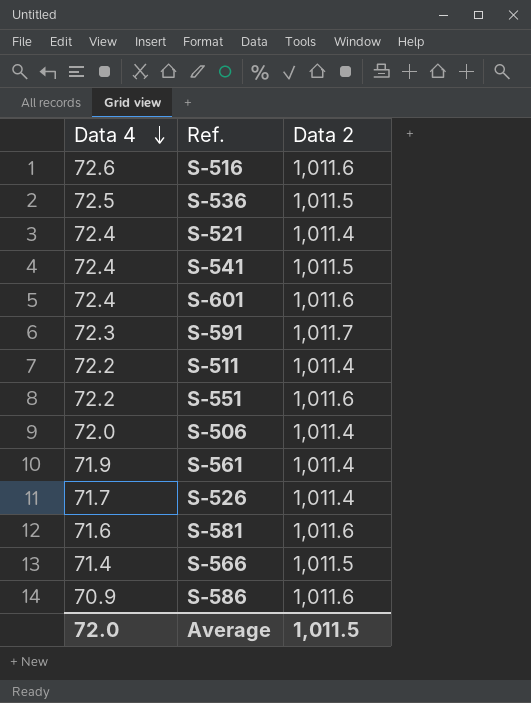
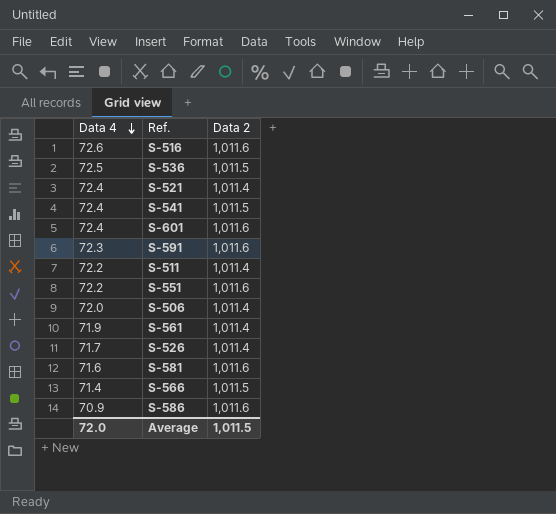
S-591 | Data 2: 1,011.7 -> 1,011.6

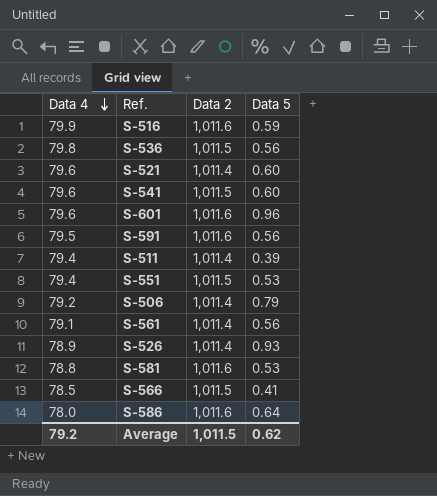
column Data 5 | position: none -> 4
S-516 | Data 4: 72.6 -> 79.9
S-536 | Data 4: 72.5 -> 79.8
S-521 | Data 4: 72.4 -> 79.6
S-541 | Data 4: 72.4 -> 79.6
S-601 | Data 4: 72.4 -> 79.6
S-591 | Data 4: 72.3 -> 79.5
S-511 | Data 4: 72.2 -> 79.4
S-551 | Data 4: 72.2 -> 79.4
S-551 | Data 2: 1,011.6 -> 1,011.5
S-506 | Data 4: 72.0 -> 79.2
S-561 | Data 4: 71.9 -> 79.1
S-526 | Data 4: 71.7 -> 78.9
S-581 | Data 4: 71.6 -> 78.8
S-566 | Data 4: 71.4 -> 78.5
S-586 | Data 4: 70.9 -> 78.0
Average | Data 4: 72.0 -> 79.2

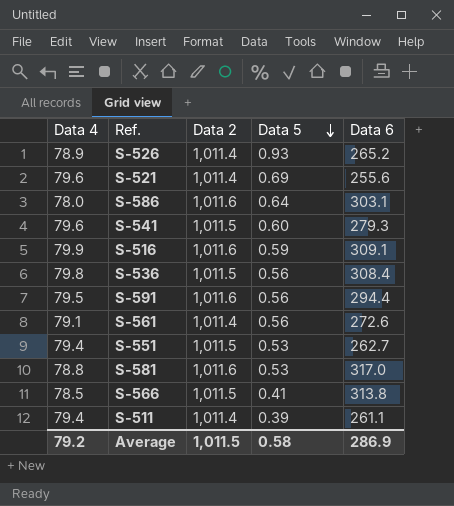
row order: Data 4 descending -> Data 5 descending
column Data 6 | position: none -> 5
row S-601: 79.6 | 1,011.6 | 0.96 -> none
row S-506: 79.2 | 1,011.4 | 0.79 -> none
S-521 | Data 5: 0.60 -> 0.69
Average | Data 5: 0.62 -> 0.58

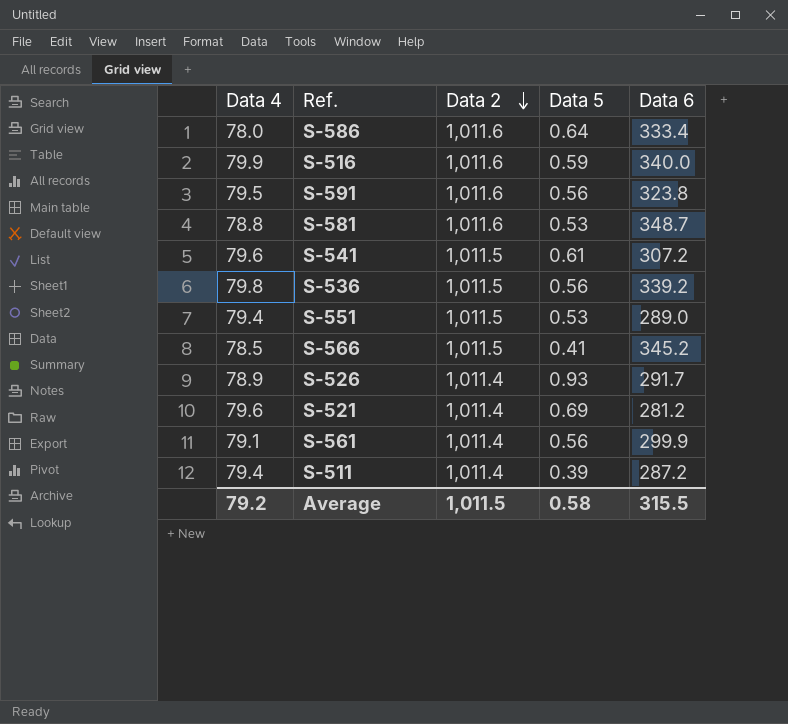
row order: Data 5 descending -> Data 2 descending
S-586 | Data 6: 303.1 -> 333.4
S-516 | Data 6: 309.1 -> 340.0
S-591 | Data 6: 294.4 -> 323.8
S-581 | Data 6: 317.0 -> 348.7
S-541 | Data 5: 0.60 -> 0.61
S-541 | Data 6: 279.3 -> 307.2
S-536 | Data 6: 308.4 -> 339.2
S-551 | Data 6: 262.7 -> 289.0
S-566 | Data 6: 313.8 -> 345.2
S-526 | Data 6: 265.2 -> 291.7
S-521 | Data 6: 255.6 -> 281.2
S-561 | Data 6: 272.6 -> 299.9
S-511 | Data 6: 261.1 -> 287.2
Average | Data 6: 286.9 -> 315.5

